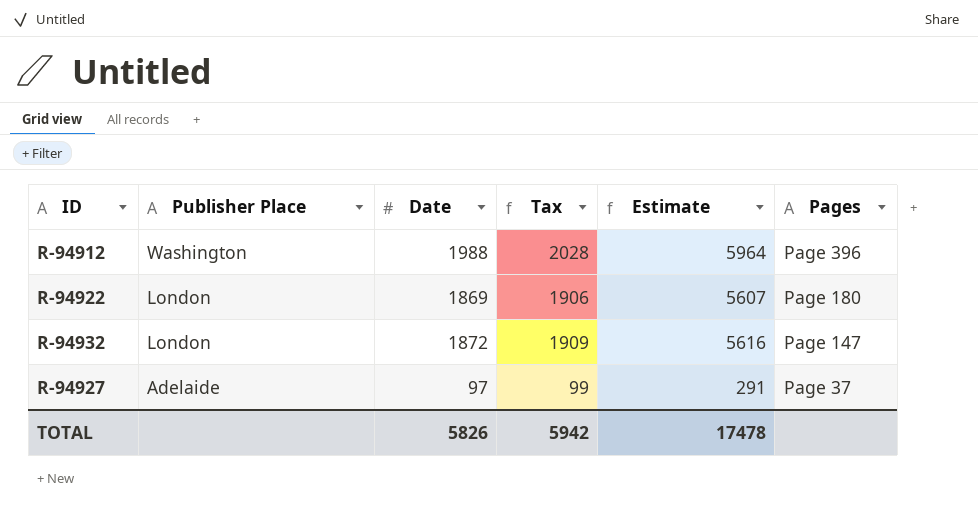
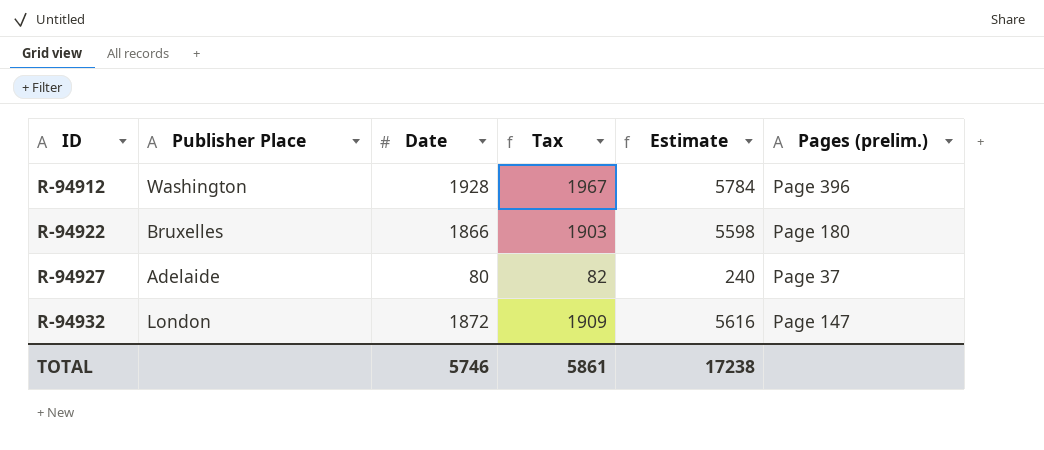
row order: Publisher Place descending -> ID ascending
column name: Pages -> Pages (prelim.)
R-94912 | Date: 1988 -> 1928
R-94912 | Tax: 2028 -> 1967
R-94912 | Estimate: 5964 -> 5784
R-94922 | Publisher Place: London -> Bruxelles
R-94922 | Date: 1869 -> 1866
R-94922 | Tax: 1906 -> 1903
R-94922 | Estimate: 5607 -> 5598
R-94927 | Date: 97 -> 80
R-94927 | Tax: 99 -> 82
R-94927 | Estimate: 291 -> 240
TOTAL | Date: 5826 -> 5746
TOTAL | Tax: 5942 -> 5861
TOTAL | Estimate: 17478 -> 17238

